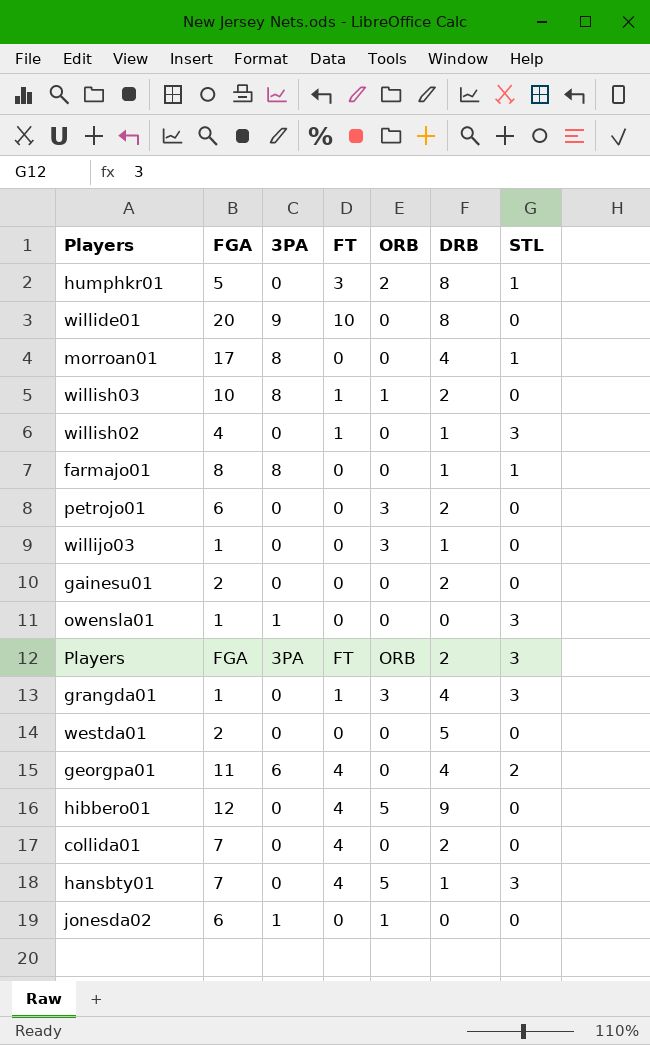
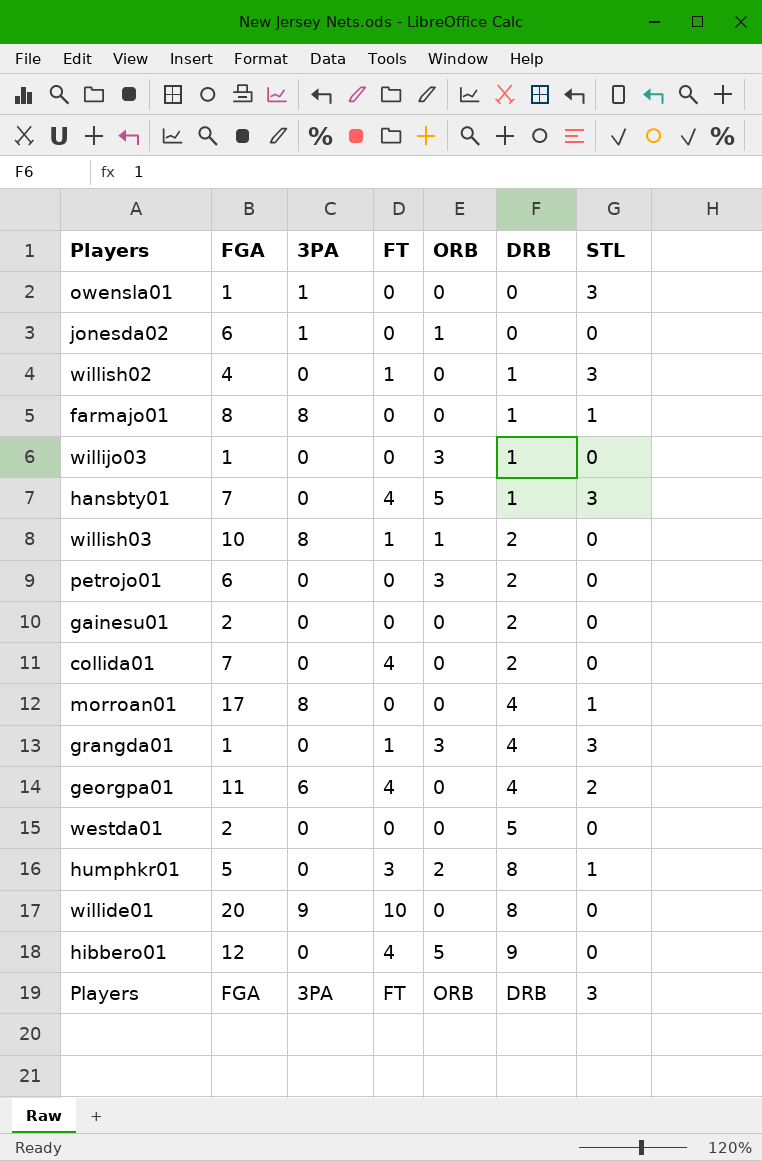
row order: none -> DRB ascending
Players | DRB: 2 -> DRB

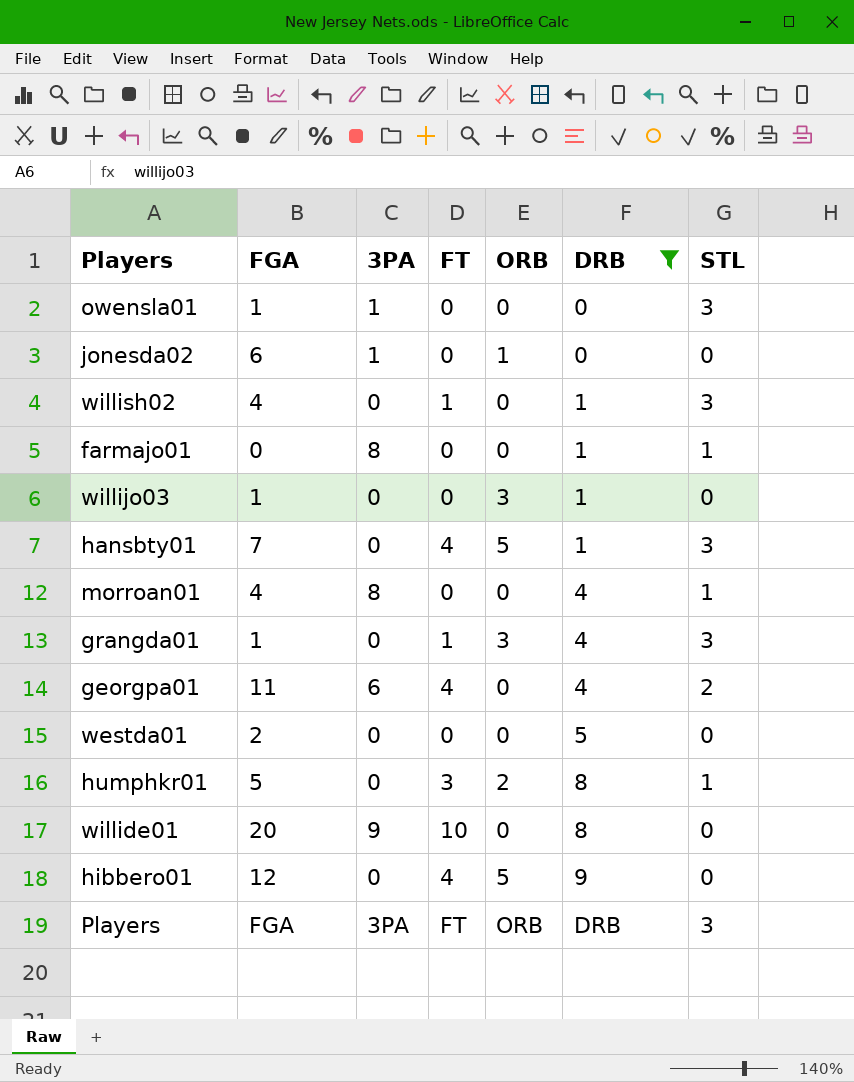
filter: none -> DRB != 2
farmajo01 | FGA: 8 -> 0
morroan01 | FGA: 17 -> 4

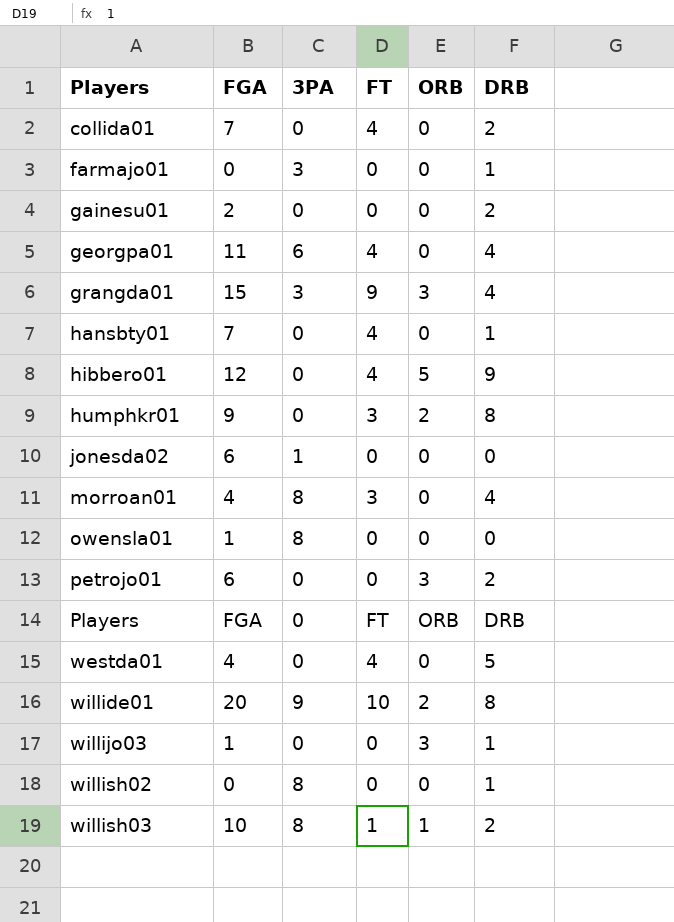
filter: DRB != 2 -> none
row order: DRB ascending -> Players ascending
column STL | position: 7 -> none
farmajo01 | 3PA: 8 -> 3
grangda01 | FGA: 1 -> 15
grangda01 | 3PA: 0 -> 3
grangda01 | FT: 1 -> 9
hansbty01 | ORB: 5 -> 0
humphkr01 | FGA: 5 -> 9
jonesda02 | ORB: 1 -> 0
morroan01 | FT: 0 -> 3
owensla01 | 3PA: 1 -> 8
Players | 3PA: 3PA -> 0
westda01 | FGA: 2 -> 4
westda01 | FT: 0 -> 4
willide01 | ORB: 0 -> 2
willish02 | FGA: 4 -> 0
willish02 | 3PA: 0 -> 8
willish02 | FT: 1 -> 0

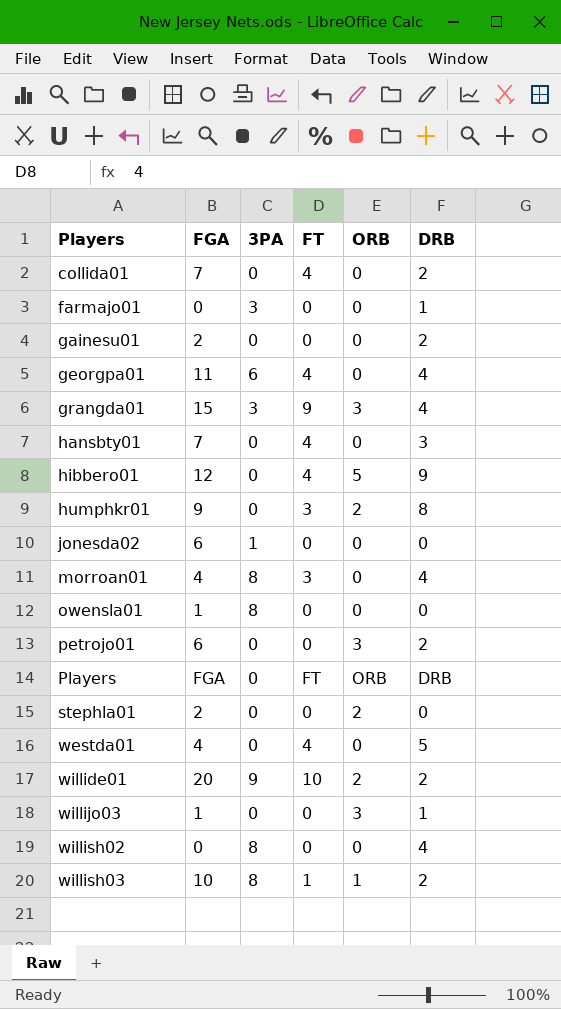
hansbty01 | DRB: 1 -> 3
row stephla01: none -> 2 | 0 | 0 | 2 | 0
willide01 | DRB: 8 -> 2
willish02 | DRB: 1 -> 4

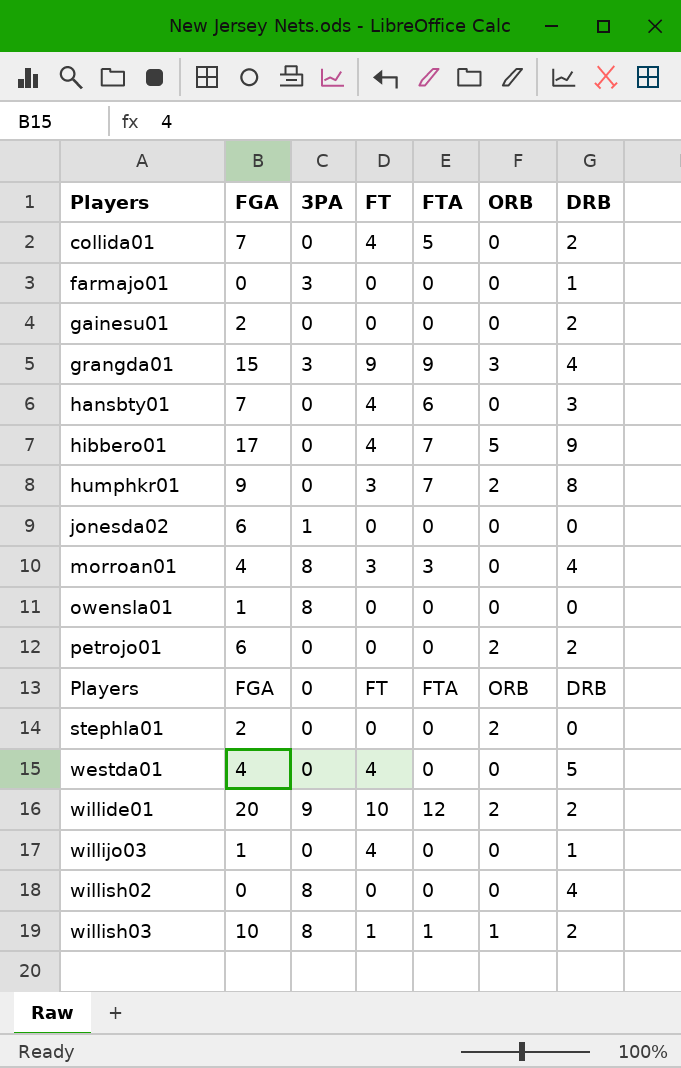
column FTA | position: none -> 5
row georgpa01: 11 | 6 | 4 | 0 | 4 -> none
hibbero01 | FGA: 12 -> 17
petrojo01 | ORB: 3 -> 2
willijo03 | FT: 0 -> 4
willijo03 | ORB: 3 -> 0

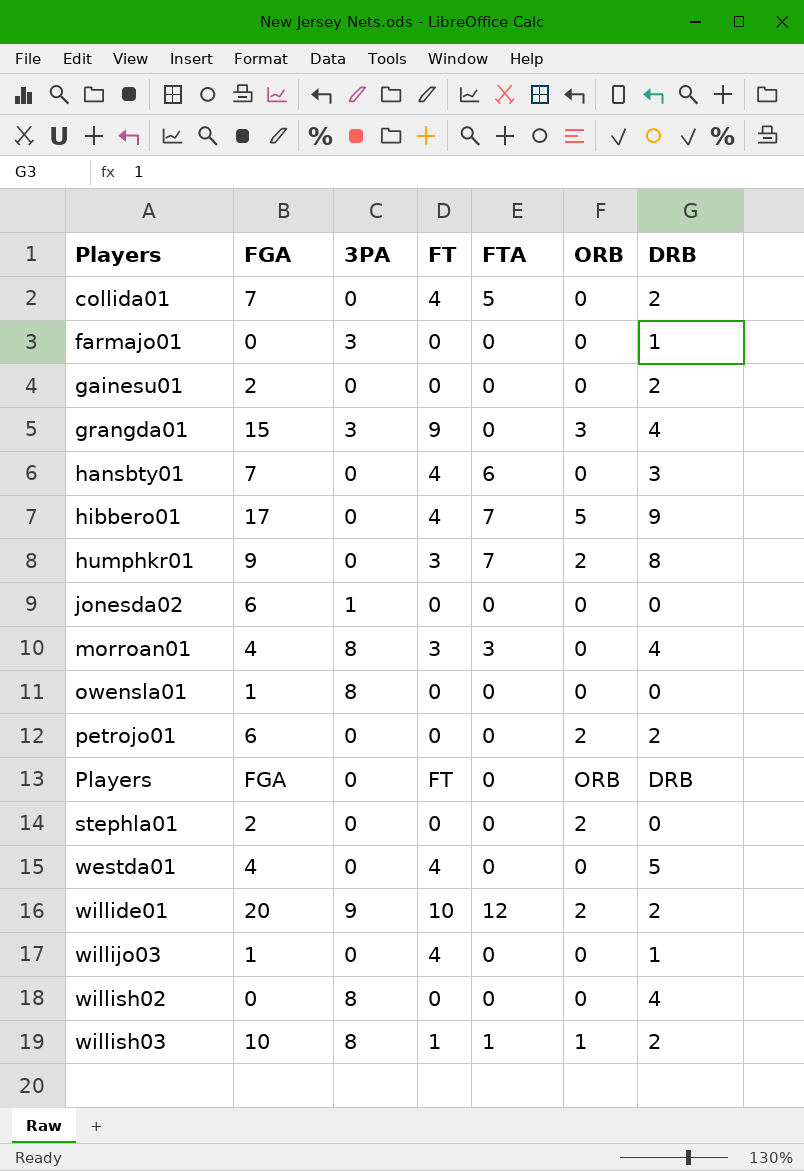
grangda01 | FTA: 9 -> 0
Players | FTA: FTA -> 0

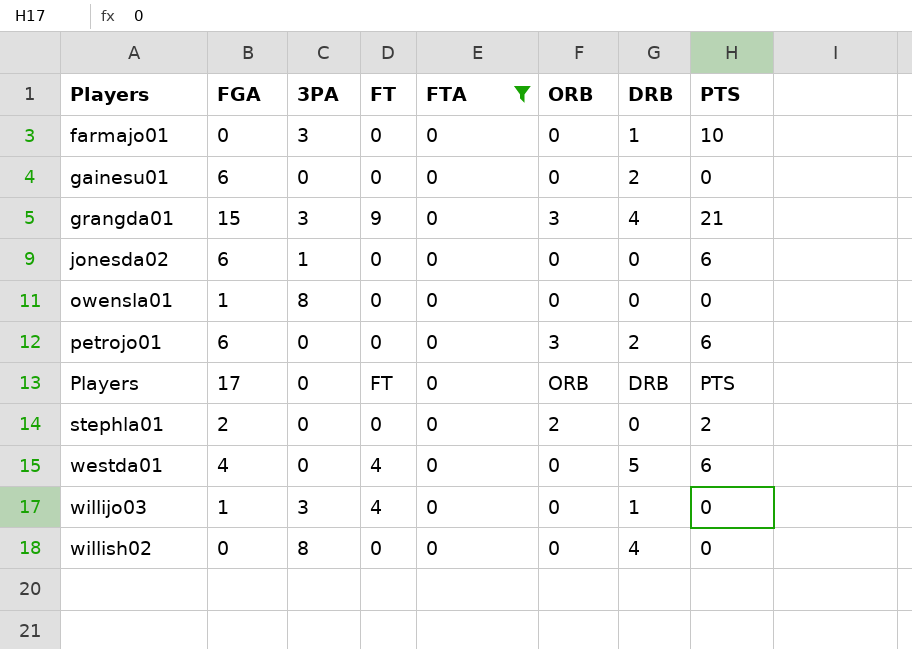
filter: none -> FTA = 0
column PTS | position: none -> 8
gainesu01 | FGA: 2 -> 6
petrojo01 | ORB: 2 -> 3
Players | FGA: FGA -> 17
willijo03 | 3PA: 0 -> 3

